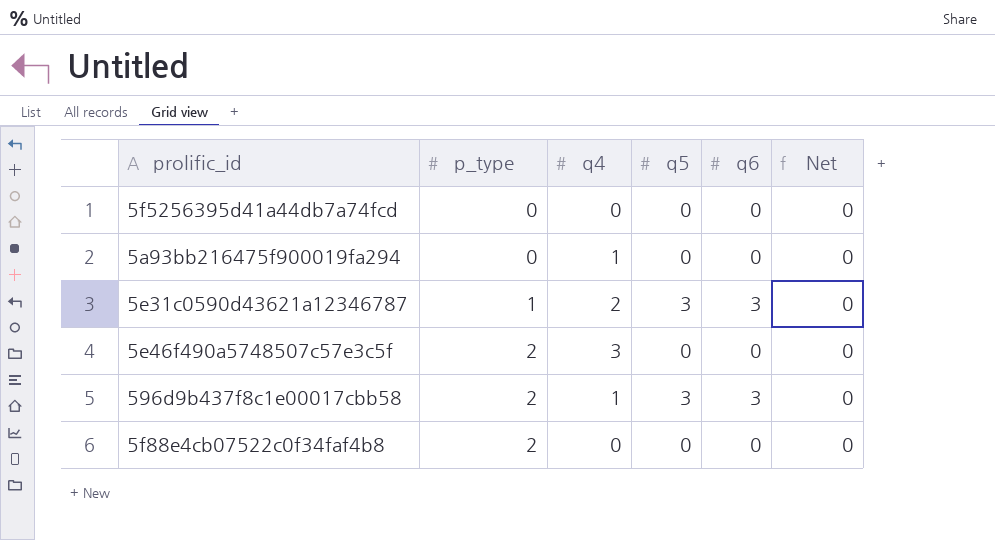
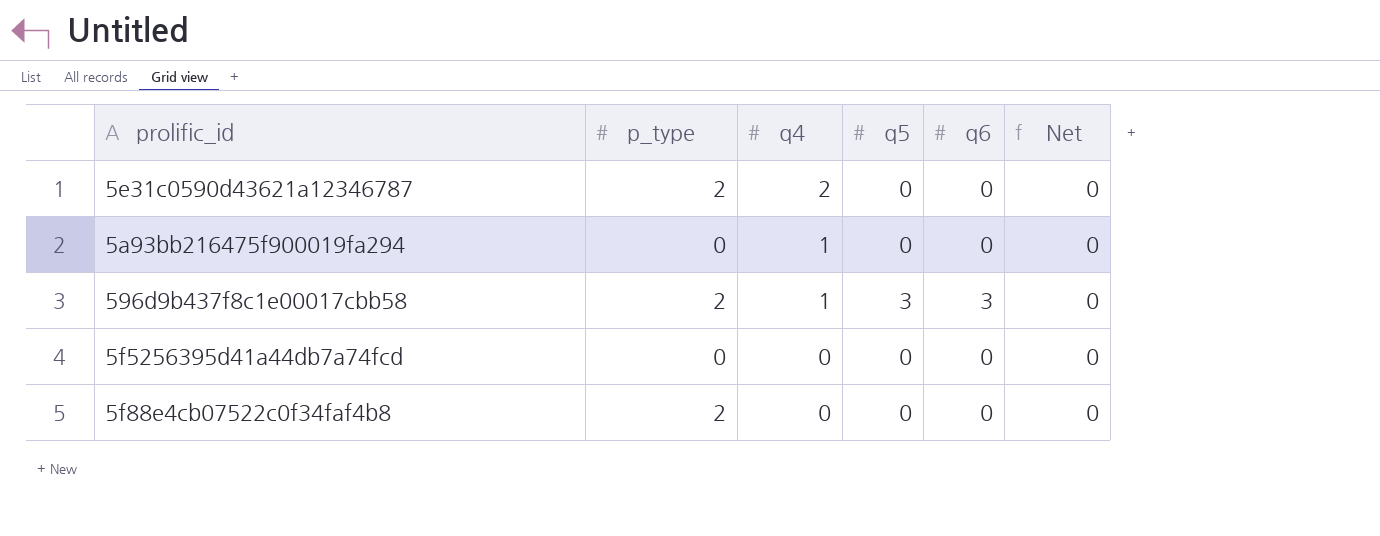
row order: p_type ascending -> q4 descending
row 5e46f490a5748507c57e3c5f: 2 | 3 | 0 | 0 | 0 -> none
5e31c0590d43621a12346787 | p_type: 1 -> 2
5e31c0590d43621a12346787 | q5: 3 -> 0
5e31c0590d43621a12346787 | q6: 3 -> 0

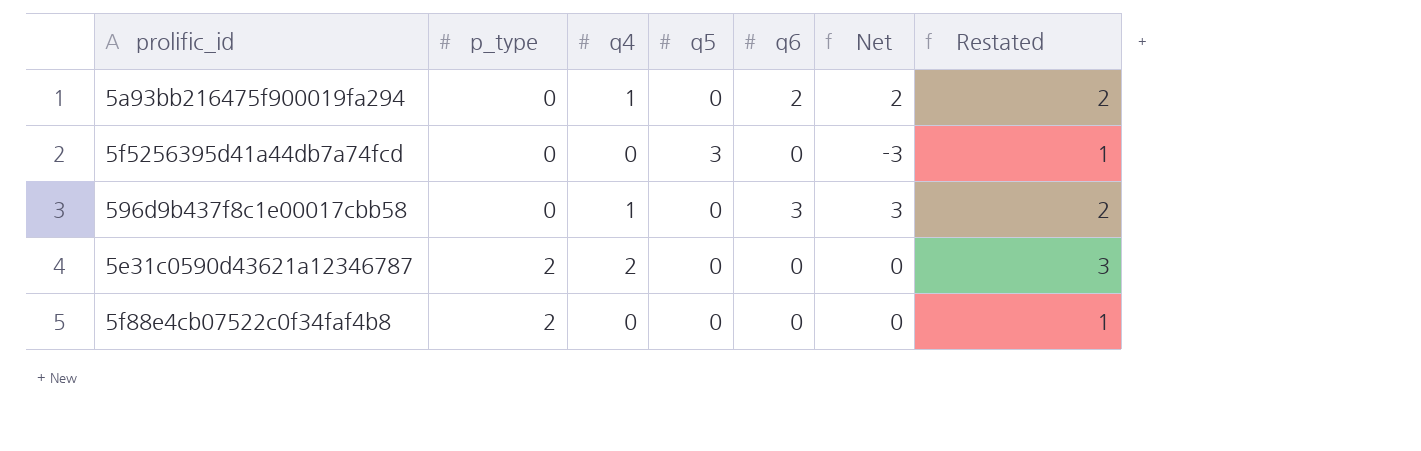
row order: q4 descending -> p_type ascending
column Restated | formula: none -> [q4] + 1
5a93bb216475f900019fa294 | q6: 0 -> 2
5a93bb216475f900019fa294 | Net: 0 -> 2
5f5256395d41a44db7a74fcd | q5: 0 -> 3
5f5256395d41a44db7a74fcd | Net: 0 -> -3
596d9b437f8c1e00017cbb58 | p_type: 2 -> 0
596d9b437f8c1e00017cbb58 | q5: 3 -> 0
596d9b437f8c1e00017cbb58 | Net: 0 -> 3

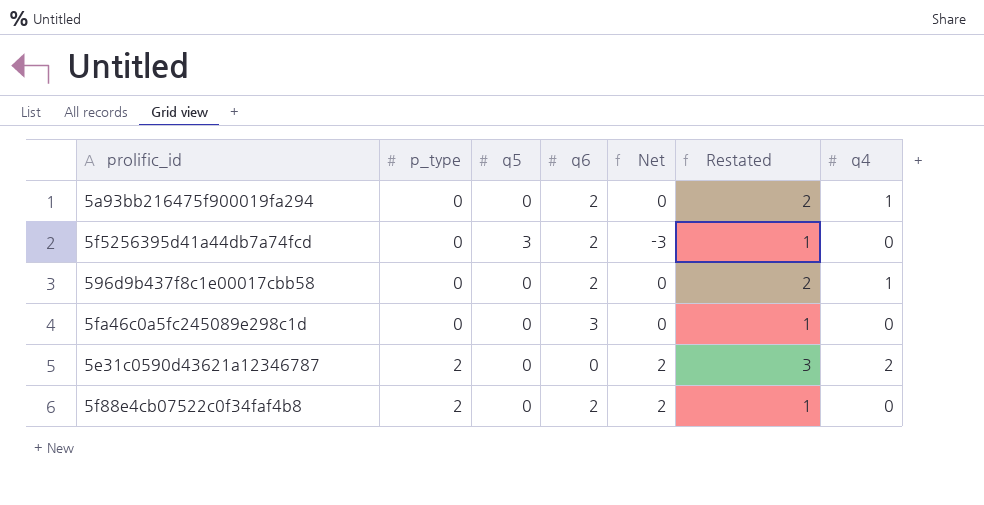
column Net | formula: [q6] - [q5] -> [p_type] - [q5]
column q4 | position: 3 -> 7
5f5256395d41a44db7a74fcd | q6: 0 -> 2
596d9b437f8c1e00017cbb58 | q6: 3 -> 2
row 5fa46c0a5fc245089e298c1d: none -> 0 | 0 | 3 | 0 | 1 | 0
5f88e4cb07522c0f34faf4b8 | q6: 0 -> 2

